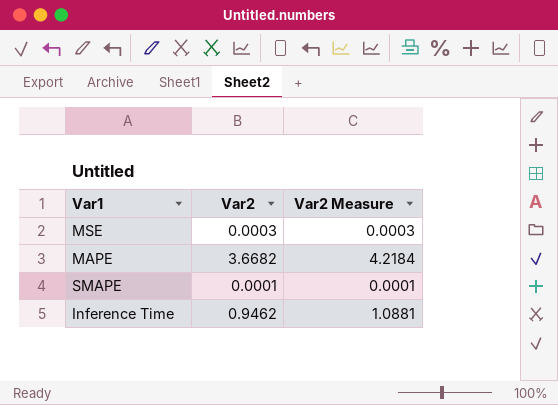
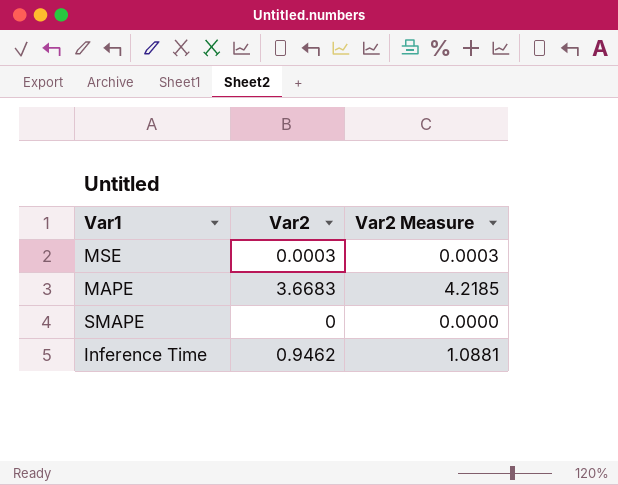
MAPE | Var2: 3.6682 -> 3.6683
MAPE | Var2 Measure: 4.2184 -> 4.2185
SMAPE | Var2: 0.0001 -> 0
SMAPE | Var2 Measure: 0.0001 -> 0.0000

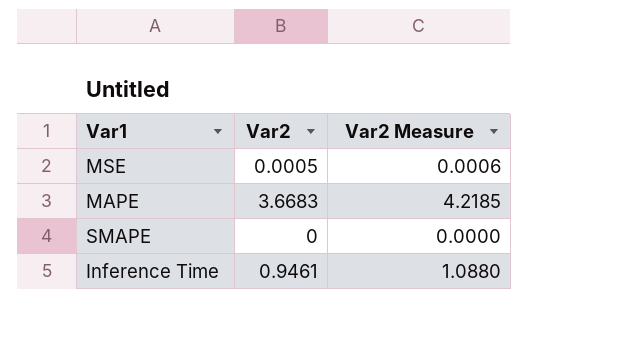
MSE | Var2: 0.0003 -> 0.0005
MSE | Var2 Measure: 0.0003 -> 0.0006
Inference Time | Var2: 0.9462 -> 0.9461
Inference Time | Var2 Measure: 1.0881 -> 1.0880

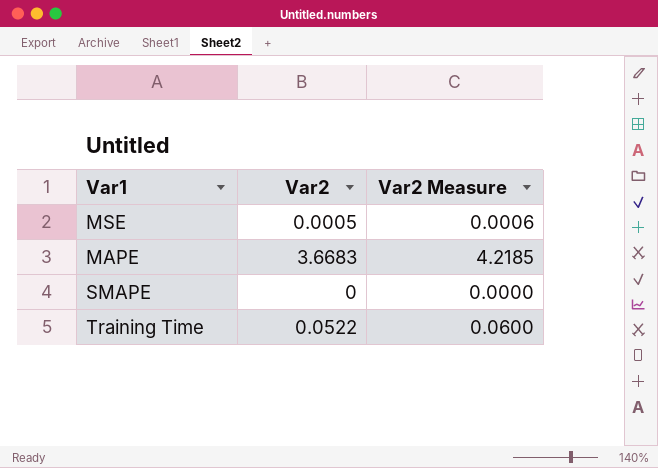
row Inference Time: 0.9461 | 1.0880 -> none
row Training Time: none -> 0.0522 | 0.0600

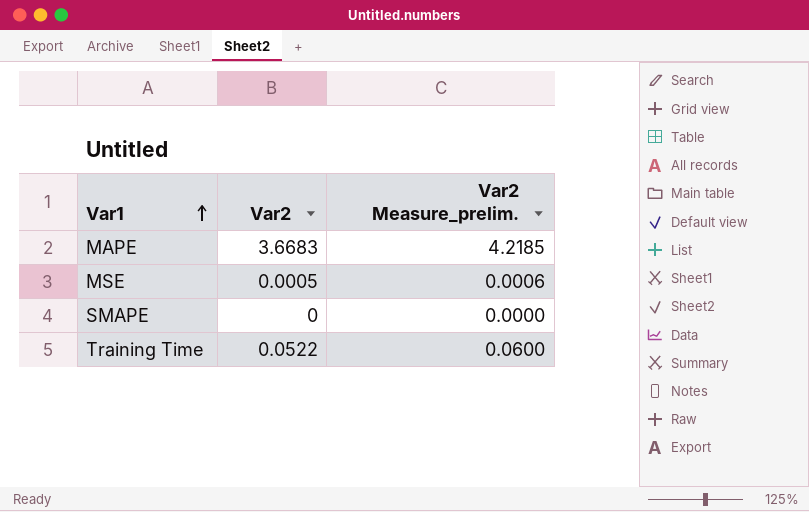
row order: none -> Var1 ascending
column name: Var2 Measure -> Var2 Measure_prelim.

